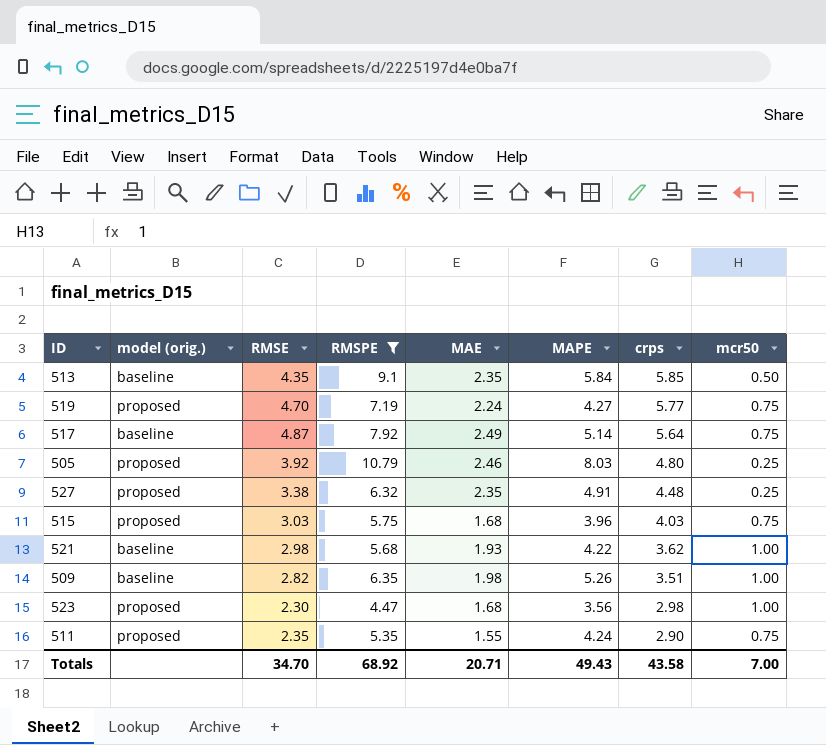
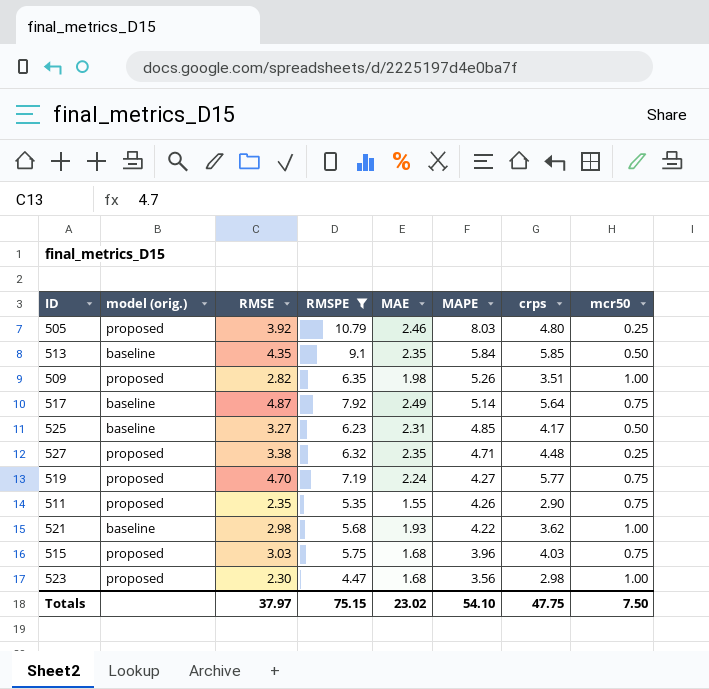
row order: crps descending -> MAPE descending
509 | model (orig.): baseline -> proposed
row 525: none -> baseline | 3.27 | 6.23 | 2.31 | 4.85 | 4.17 | 0.50
527 | MAPE: 4.91 -> 4.71
511 | MAPE: 4.24 -> 4.26
Totals | RMSE: 34.70 -> 37.97
Totals | RMSPE: 68.92 -> 75.15
Totals | MAE: 20.71 -> 23.02
Totals | MAPE: 49.43 -> 54.10
Totals | crps: 43.58 -> 47.75
Totals | mcr50: 7.00 -> 7.50

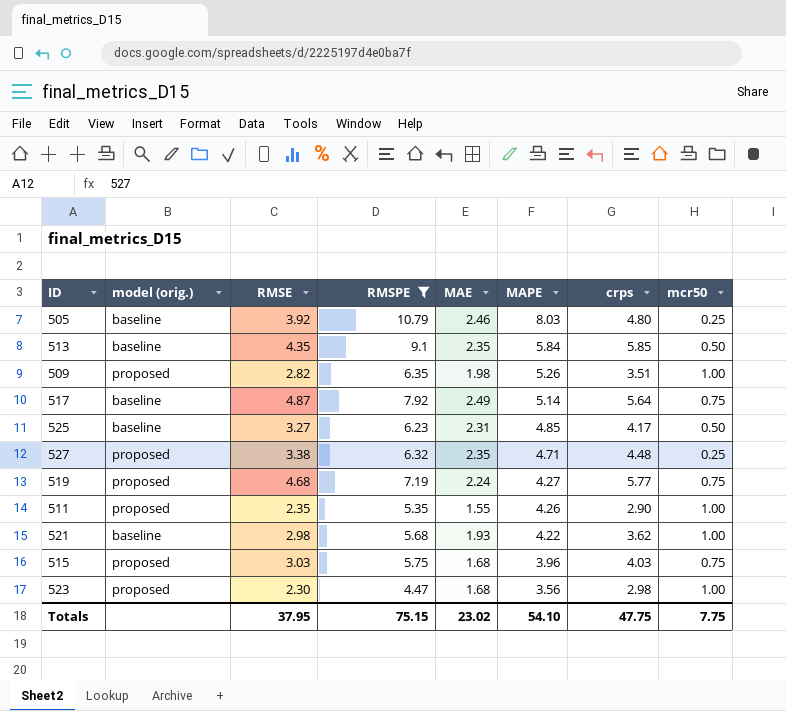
505 | model (orig.): proposed -> baseline
519 | RMSE: 4.70 -> 4.68
511 | mcr50: 0.75 -> 1.00
Totals | RMSE: 37.97 -> 37.95
Totals | mcr50: 7.50 -> 7.75

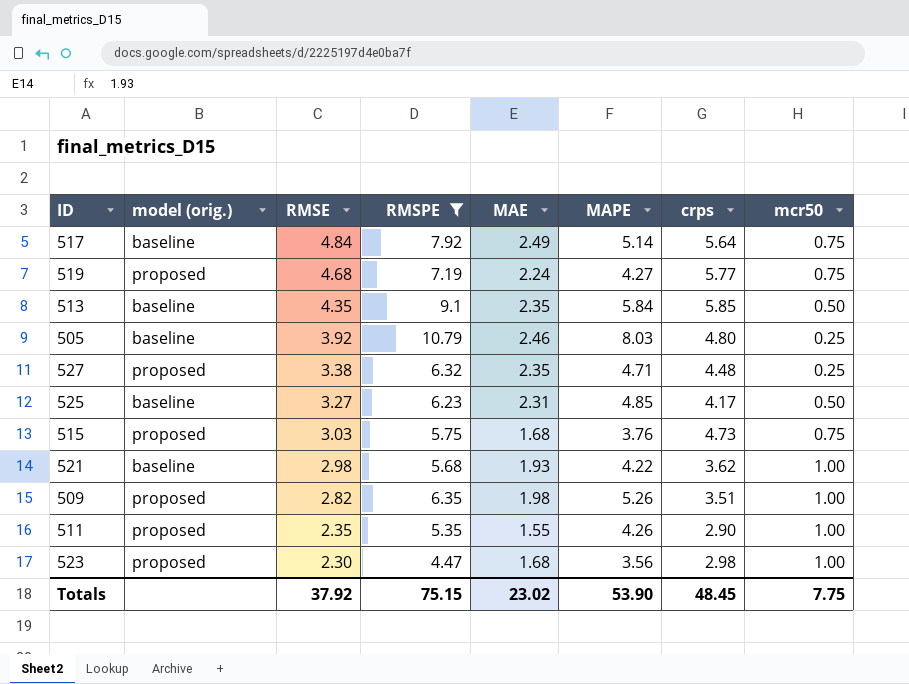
row order: MAPE descending -> RMSE descending
517 | RMSE: 4.87 -> 4.84
515 | MAPE: 3.96 -> 3.76
515 | crps: 4.03 -> 4.73
Totals | RMSE: 37.95 -> 37.92
Totals | MAPE: 54.10 -> 53.90
Totals | crps: 47.75 -> 48.45

